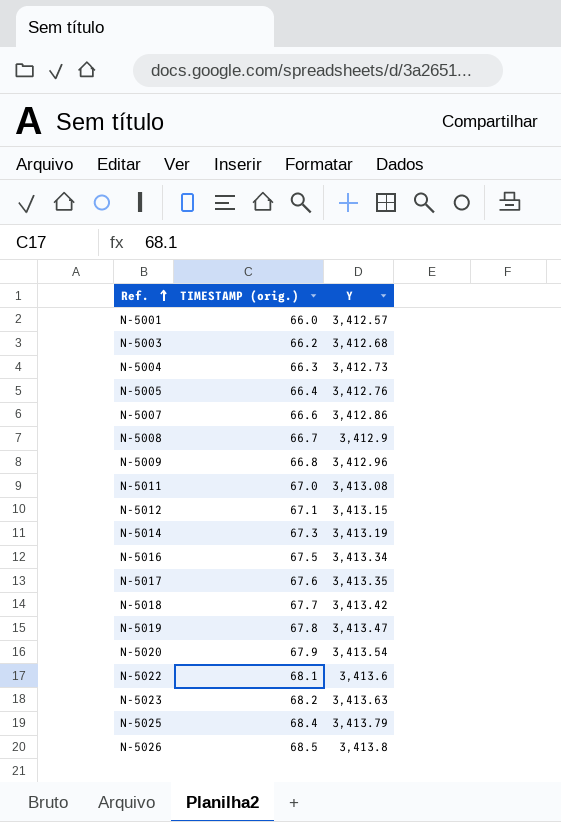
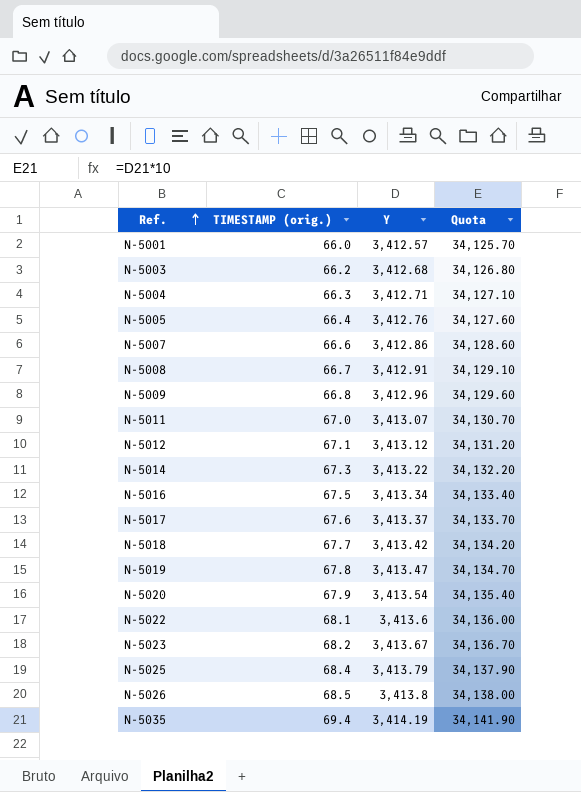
column Quota | formula: none -> [Y] * 10
N-5004 | Y: 3,412.73 -> 3,412.71
N-5008 | Y: 3,412.9 -> 3,412.91
N-5011 | Y: 3,413.08 -> 3,413.07
N-5012 | Y: 3,413.15 -> 3,413.12
N-5014 | Y: 3,413.19 -> 3,413.22
N-5017 | Y: 3,413.35 -> 3,413.37
N-5023 | Y: 3,413.63 -> 3,413.67
row N-5035: none -> 69.4 | 3,414.19 | 34,141.90

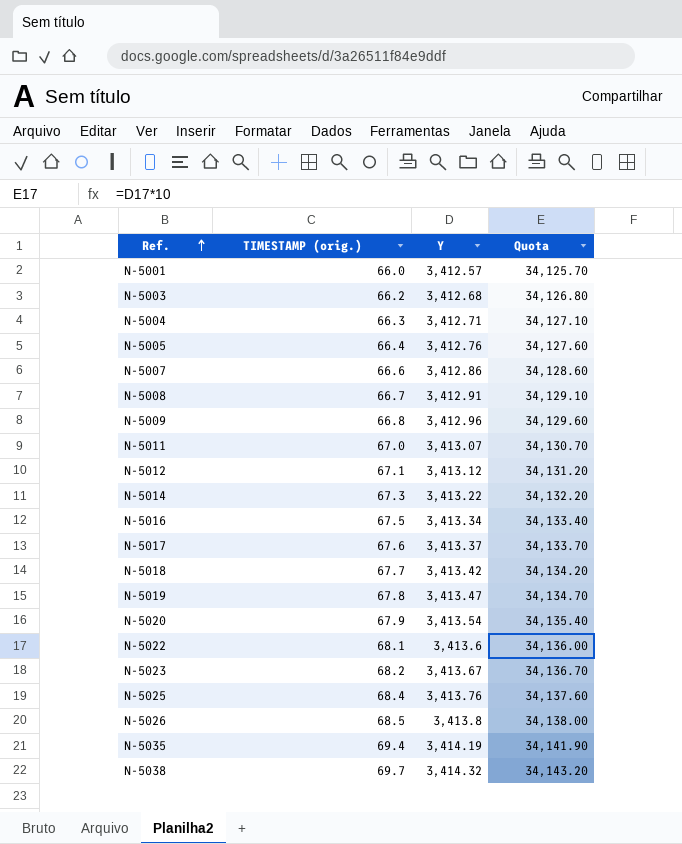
N-5025 | Y: 3,413.79 -> 3,413.76
N-5025 | Quota: 34,137.90 -> 34,137.60
row N-5038: none -> 69.7 | 3,414.32 | 34,143.20

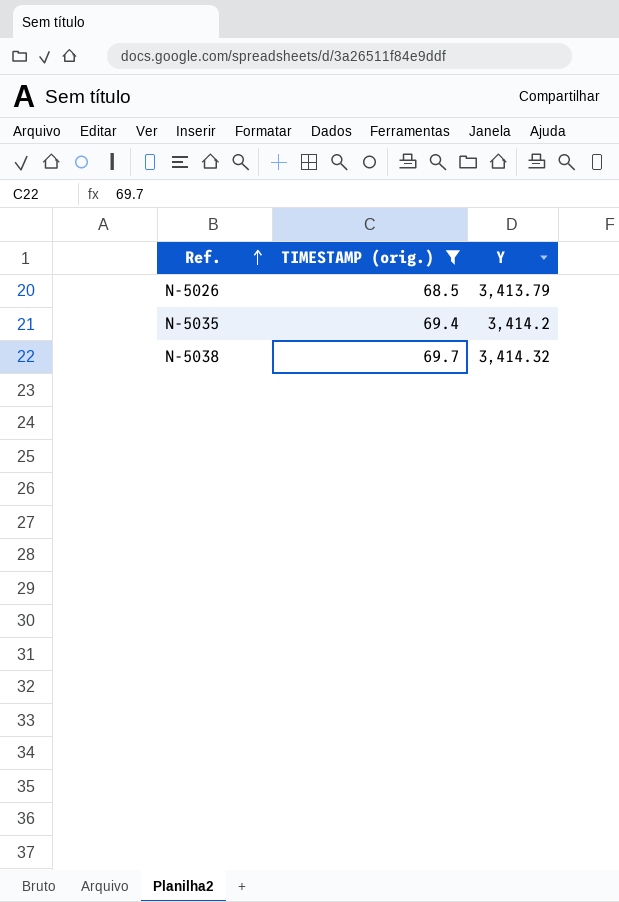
filter: none -> TIMESTAMP (orig.) >= 68.5
column Quota | formula: [Y] * 10 -> none
N-5026 | Y: 3,413.8 -> 3,413.79
N-5035 | Y: 3,414.19 -> 3,414.2

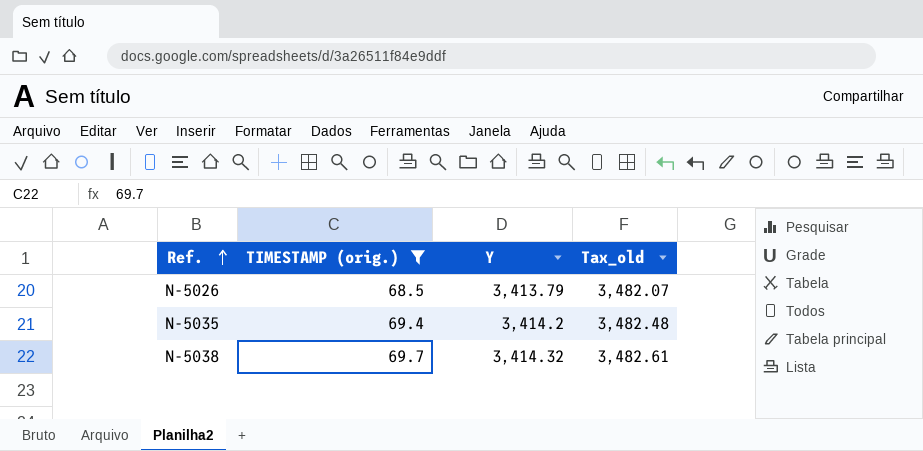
column Tax_old | formula: none -> [Y] * 1.02

